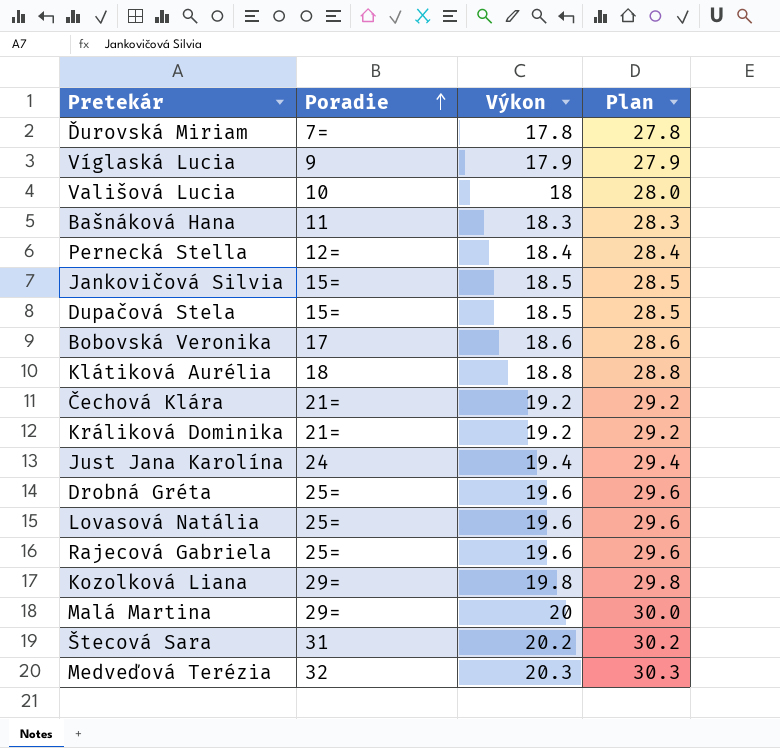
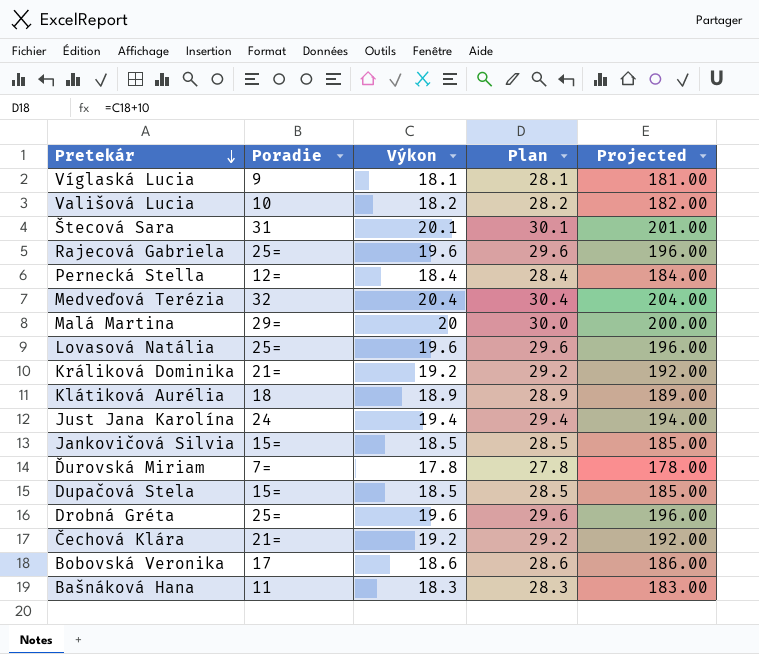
row order: Poradie ascending -> Pretekár descending
column Projected | formula: none -> [Výkon] * 10
row Kozolková Liana: 29= | 19.8 | 29.8 -> none
Víglaská Lucia | Výkon: 17.9 -> 18.1
Víglaská Lucia | Plan: 27.9 -> 28.1
Vališová Lucia | Výkon: 18 -> 18.2
Vališová Lucia | Plan: 28.0 -> 28.2
Štecová Sara | Výkon: 20.2 -> 20.1
Štecová Sara | Plan: 30.2 -> 30.1
Medveďová Terézia | Výkon: 20.3 -> 20.4
Medveďová Terézia | Plan: 30.3 -> 30.4
Klátiková Aurélia | Výkon: 18.8 -> 18.9
Klátiková Aurélia | Plan: 28.8 -> 28.9

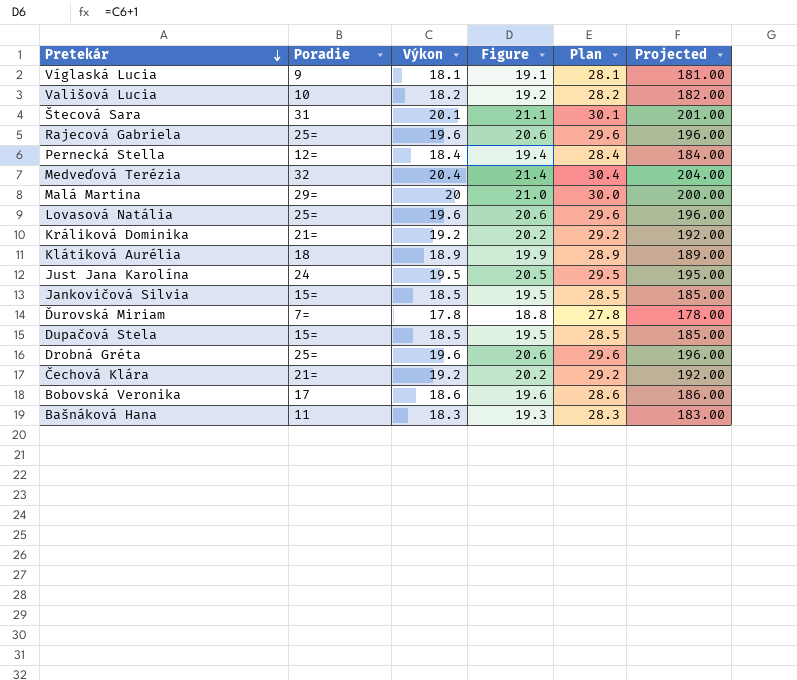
column Figure | formula: none -> [Výkon] + 1
Just Jana Karolína | Výkon: 19.4 -> 19.5
Just Jana Karolína | Plan: 29.4 -> 29.5
Just Jana Karolína | Projected: 194.00 -> 195.00

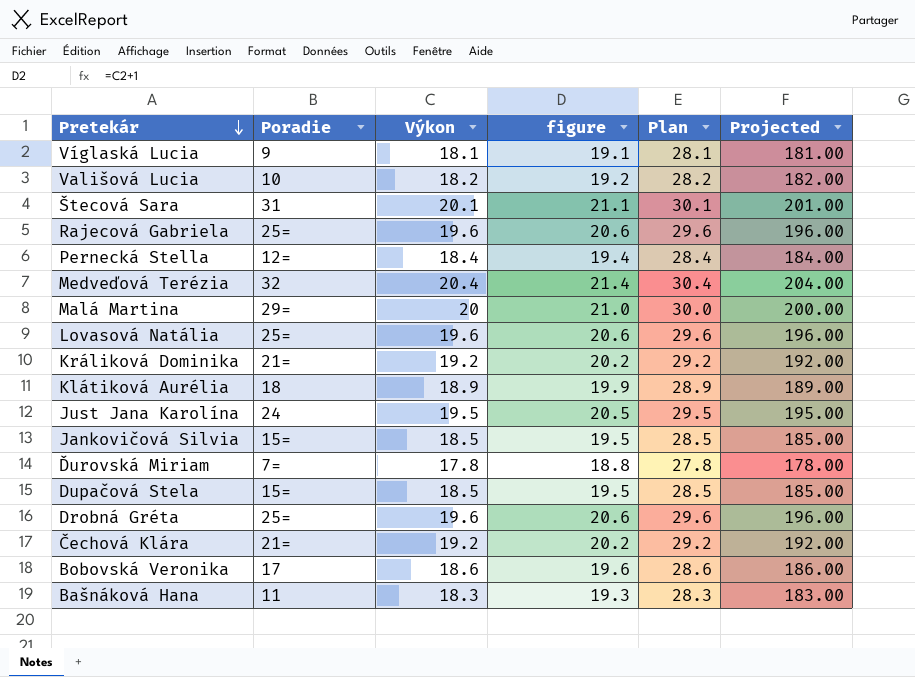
column name: Figure -> figure

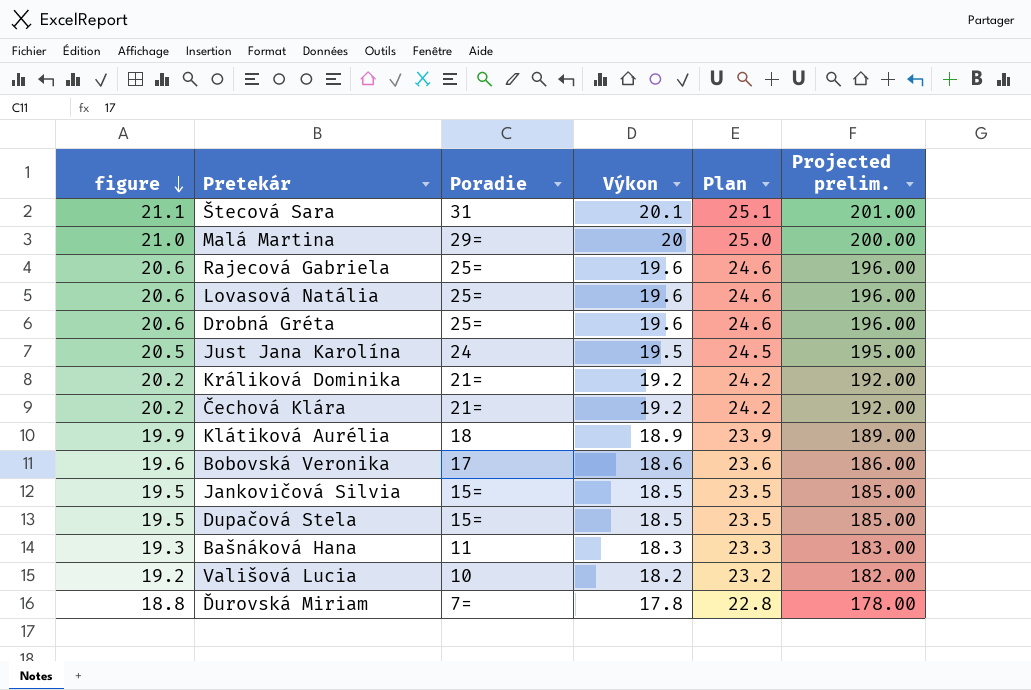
row order: Pretekár descending -> figure descending
column figure | position: 4 -> 1
column Plan | formula: [Výkon] + 10 -> [Výkon] + 5
column name: Projected -> Projected prelim.
row Víglaská Lucia: 9 | 18.1 | 19.1 | 28.1 | 181.00 -> none
row Pernecká Stella: 12= | 18.4 | 19.4 | 28.4 | 184.00 -> none
row Medveďová Terézia: 32 | 20.4 | 21.4 | 30.4 | 204.00 -> none

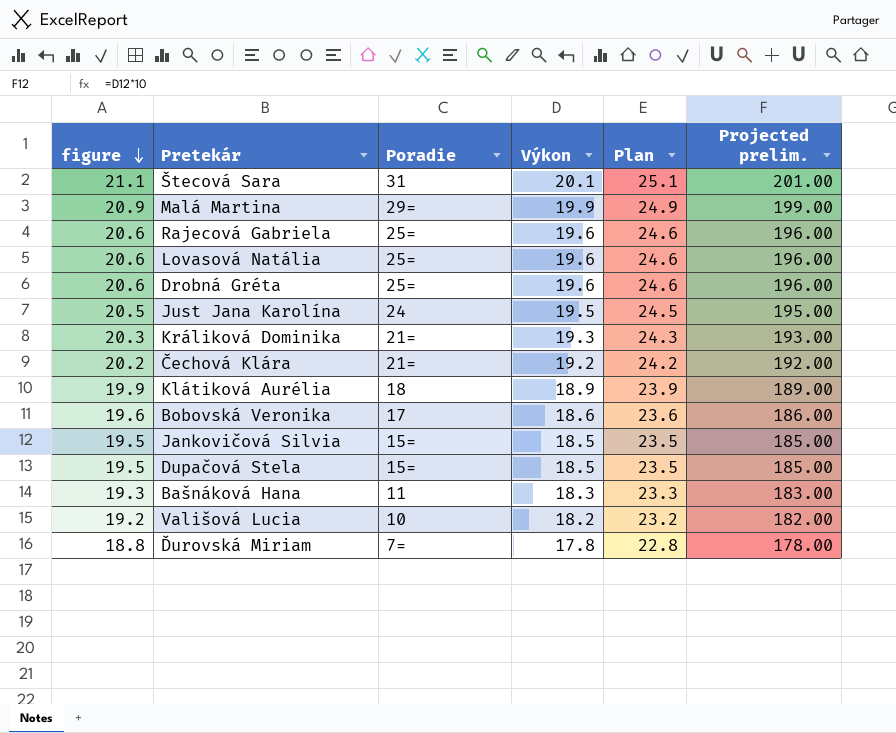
Malá Martina | figure: 21.0 -> 20.9
Malá Martina | Výkon: 20 -> 19.9
Malá Martina | Plan: 25.0 -> 24.9
Malá Martina | Projected prelim.: 200.00 -> 199.00
Králiková Dominika | figure: 20.2 -> 20.3
Králiková Dominika | Výkon: 19.2 -> 19.3
Králiková Dominika | Plan: 24.2 -> 24.3
Králiková Dominika | Projected prelim.: 192.00 -> 193.00

